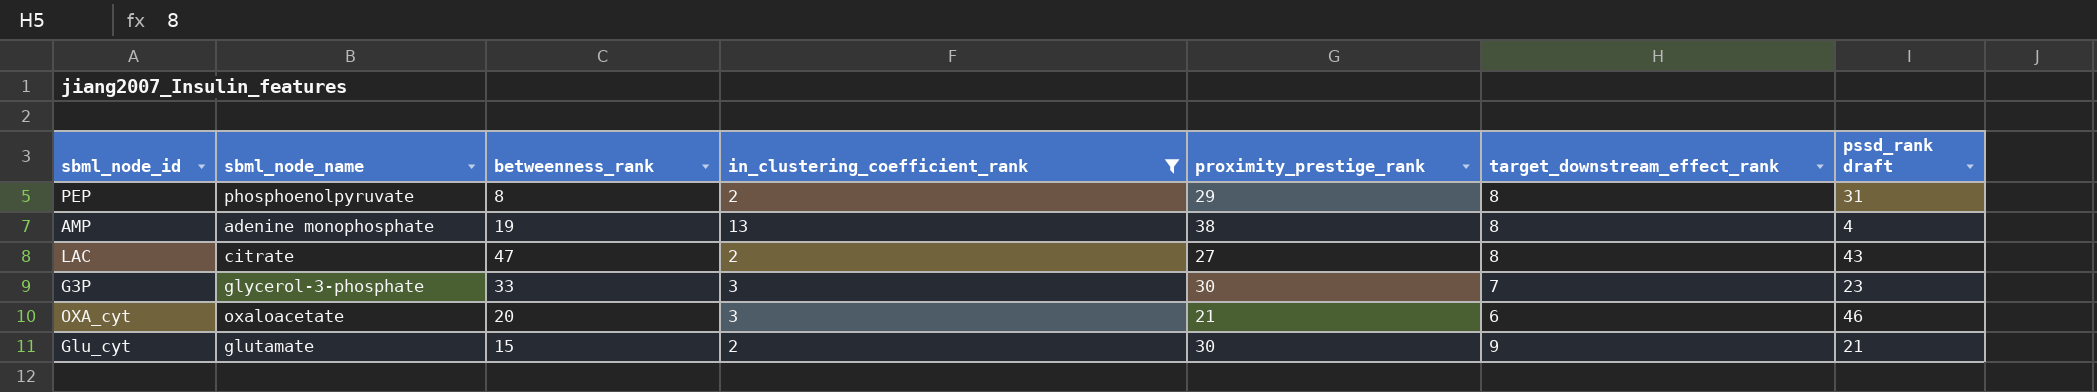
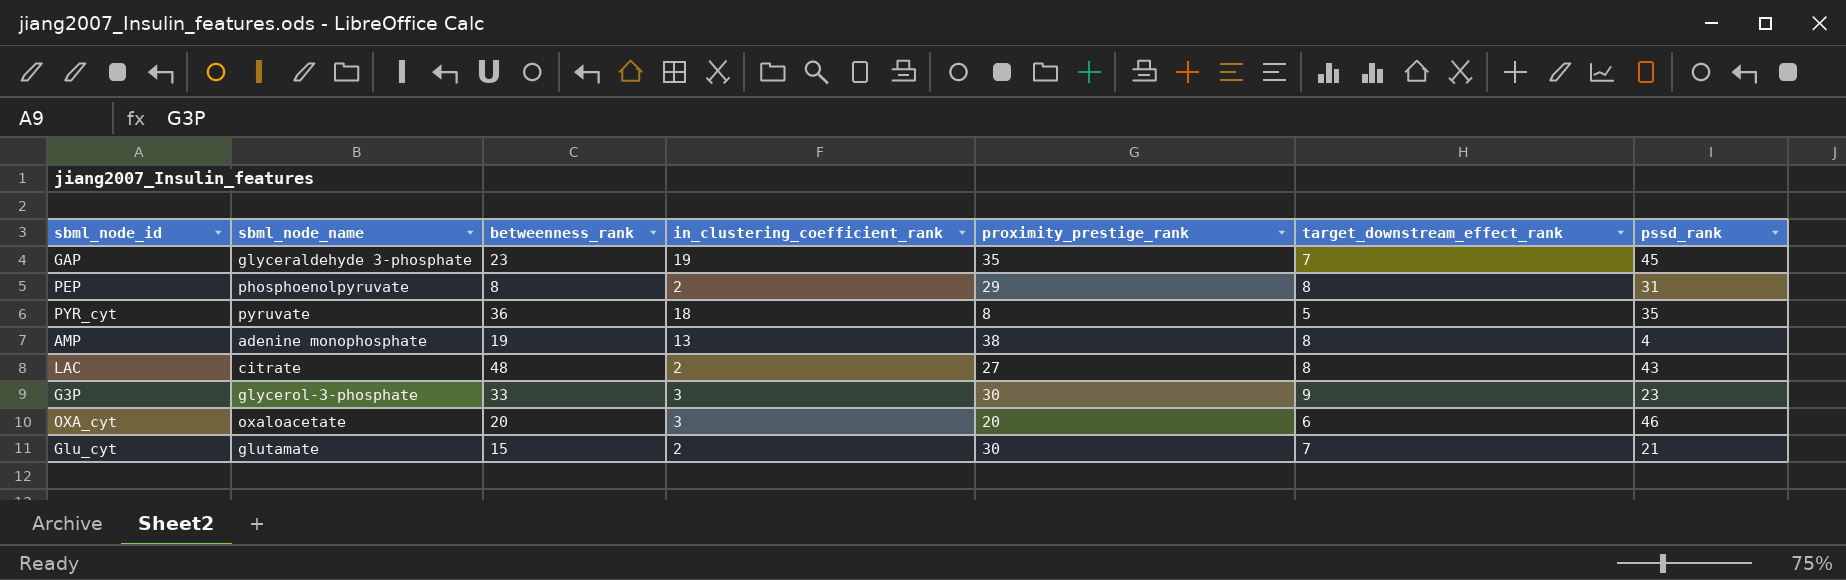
filter: in_clustering_coefficient_rank <= 13 -> none
column name: pssd_rank draft -> pssd_rank
LAC | betweenness_rank: 47 -> 48
G3P | target_downstream_effect_rank: 7 -> 9
OXA_cyt | proximity_prestige_rank: 21 -> 20
Glu_cyt | target_downstream_effect_rank: 9 -> 7

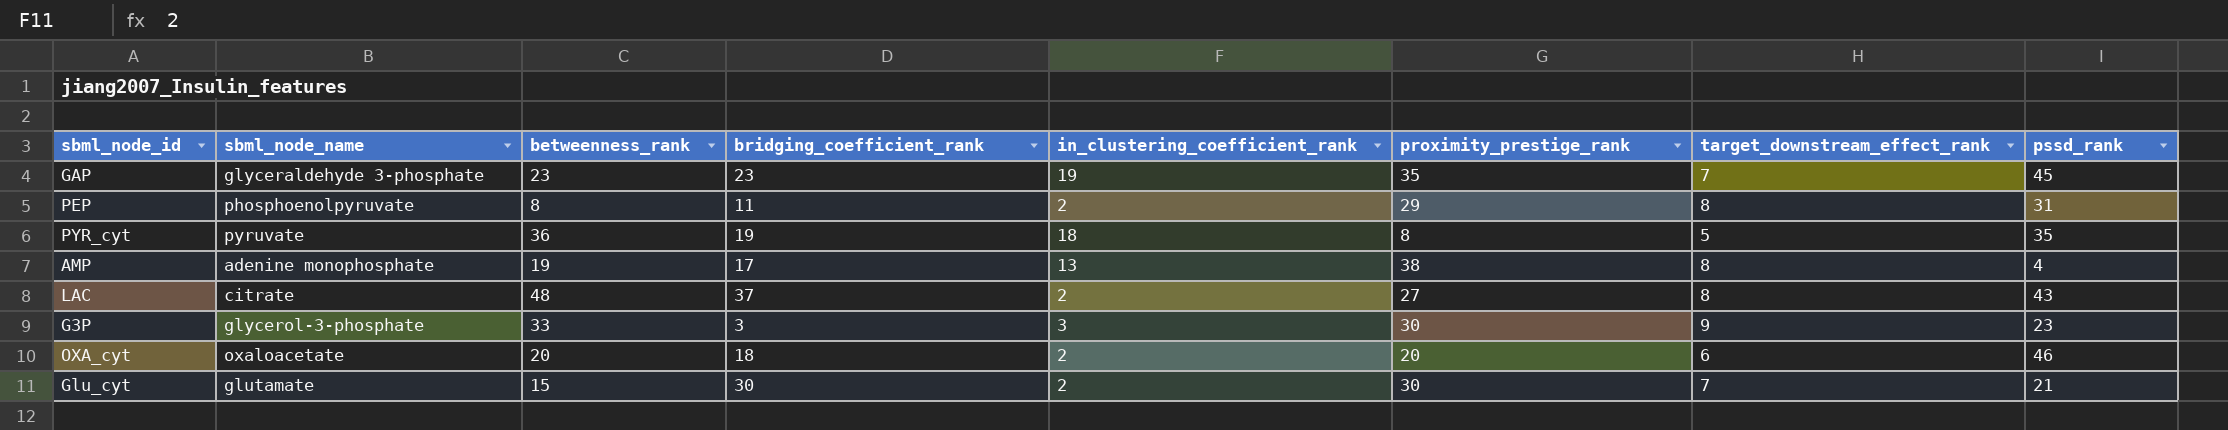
column bridging_coefficient_rank | position: none -> 4
OXA_cyt | in_clustering_coefficient_rank: 3 -> 2

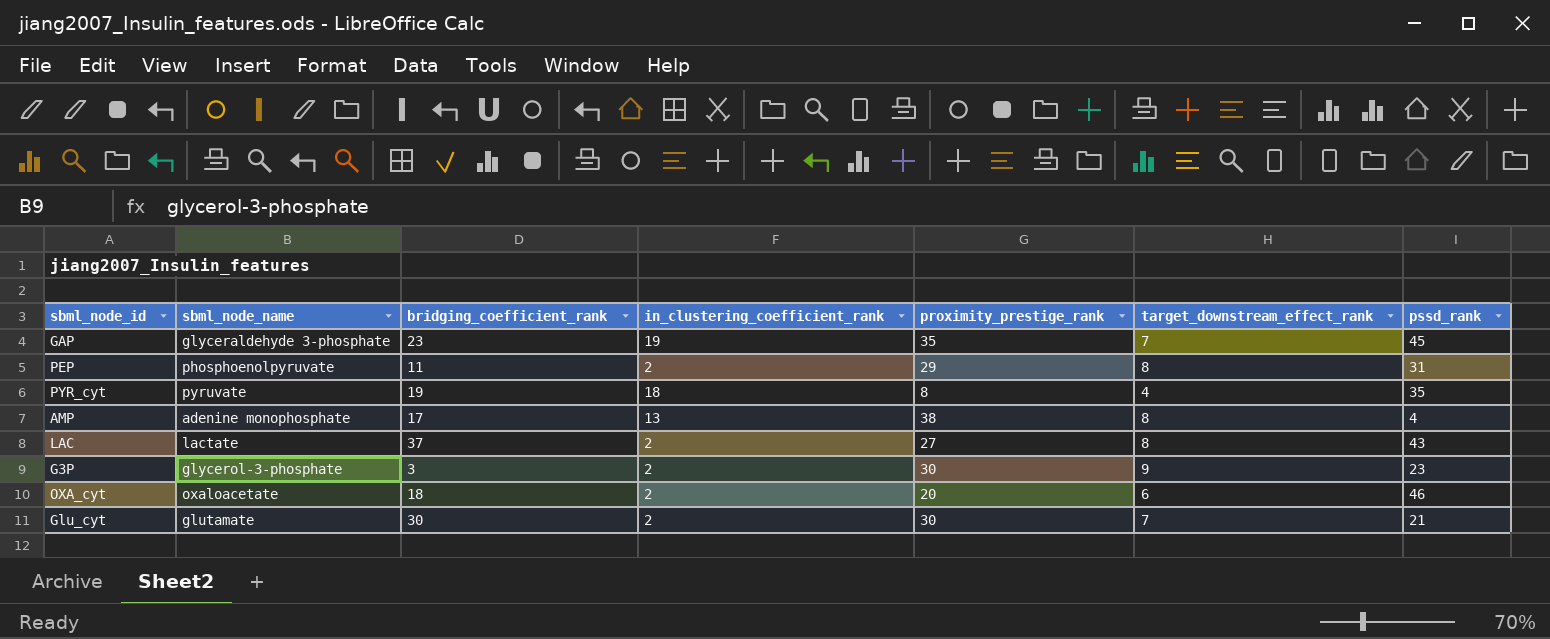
column betweenness_rank | position: 3 -> none
PYR_cyt | target_downstream_effect_rank: 5 -> 4
LAC | sbml_node_name: citrate -> lactate
G3P | in_clustering_coefficient_rank: 3 -> 2

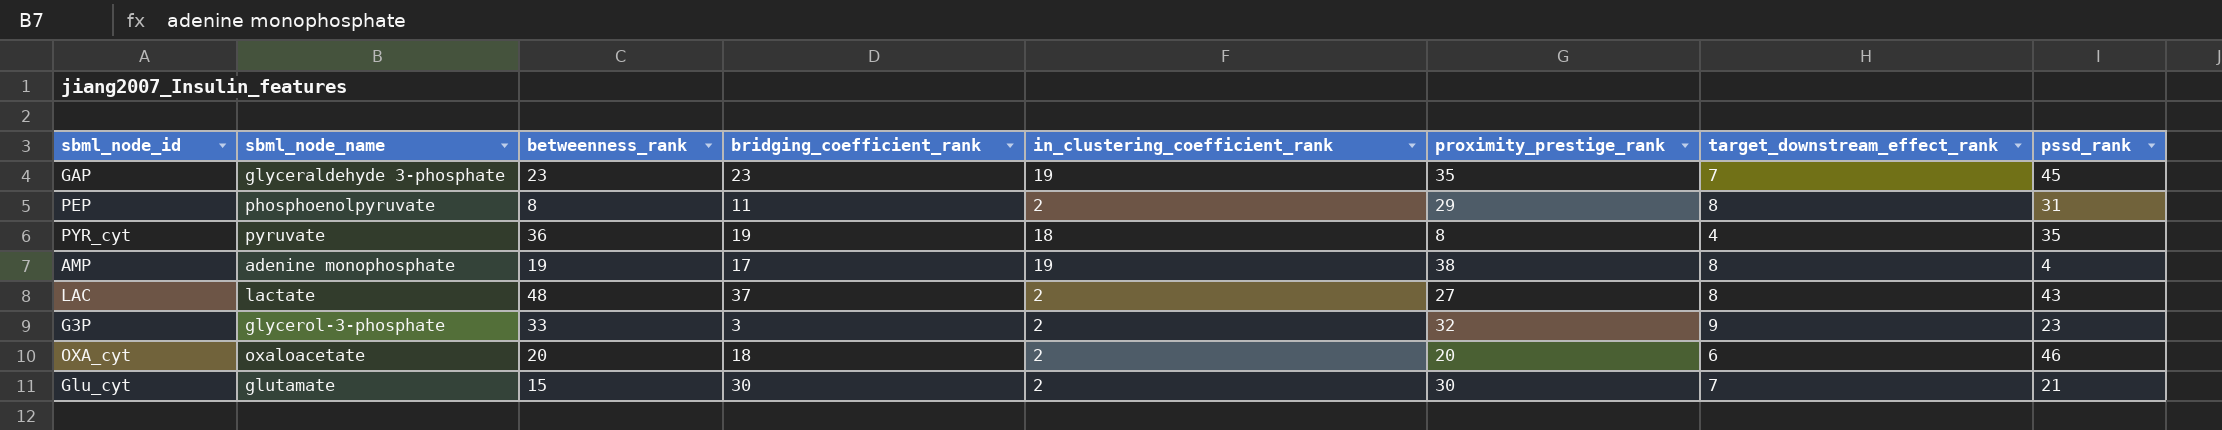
column betweenness_rank | position: none -> 3
AMP | in_clustering_coefficient_rank: 13 -> 19
G3P | proximity_prestige_rank: 30 -> 32

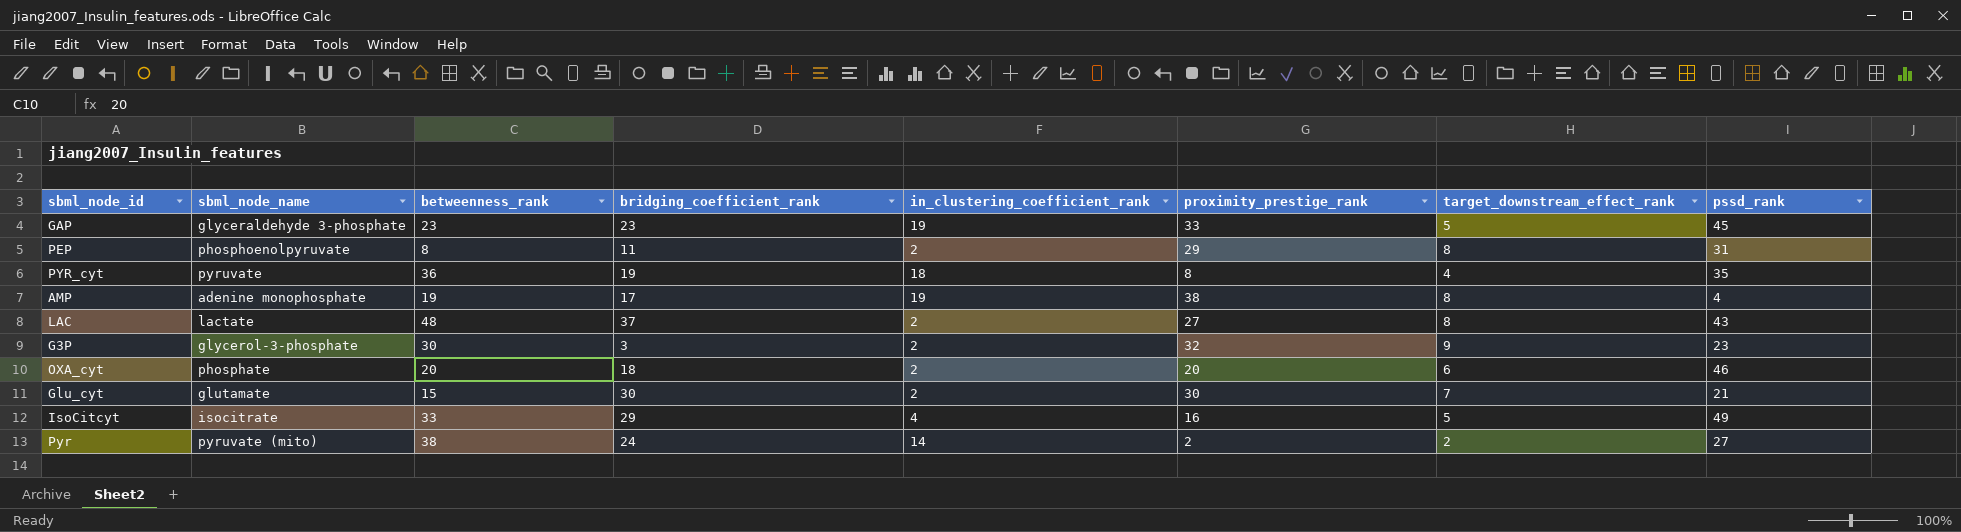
GAP | proximity_prestige_rank: 35 -> 33
GAP | target_downstream_effect_rank: 7 -> 5
G3P | betweenness_rank: 33 -> 30
OXA_cyt | sbml_node_name: oxaloacetate -> phosphate
row IsoCitcyt: none -> isocitrate | 33 | 29 | 4 | 16 | 5 | 49
row Pyr: none -> pyruvate (mito) | 38 | 24 | 14 | 2 | 2 | 27

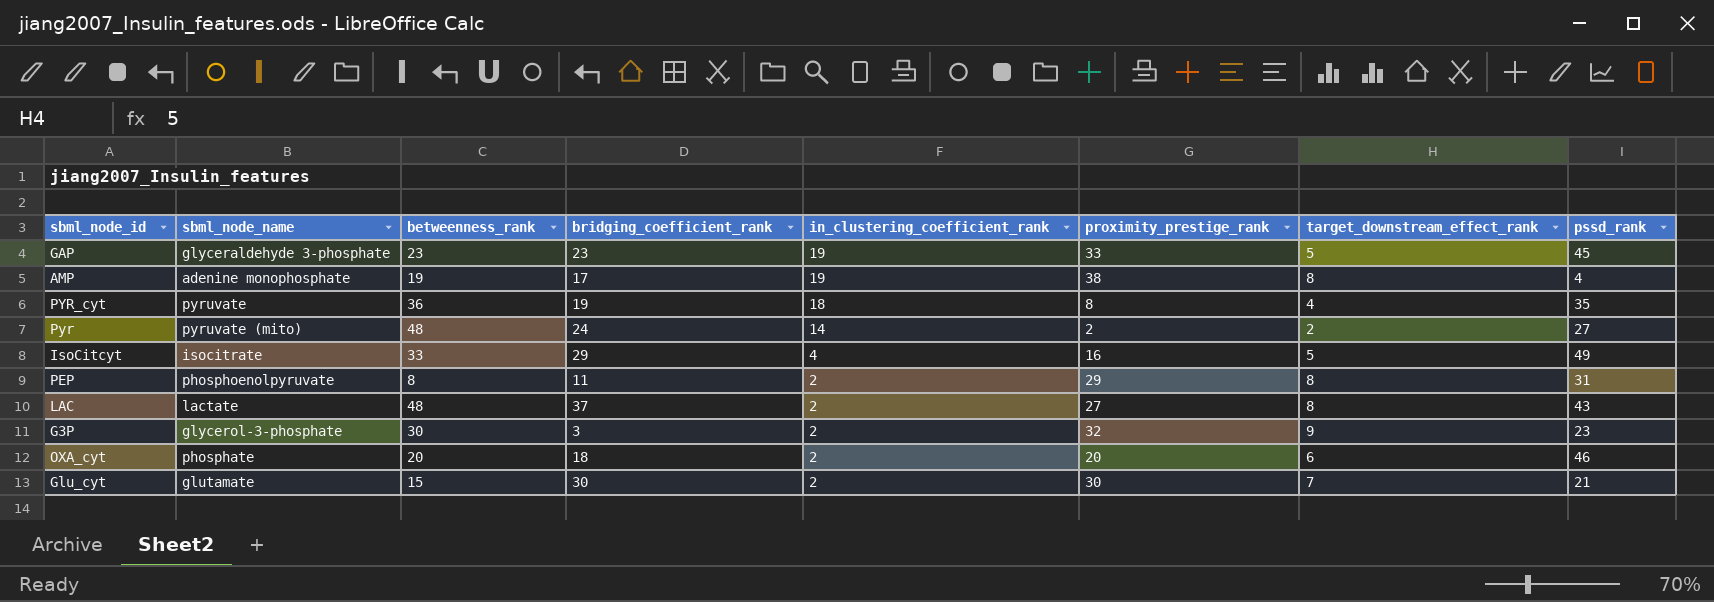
row order: none -> in_clustering_coefficient_rank descending
Pyr | betweenness_rank: 38 -> 48

